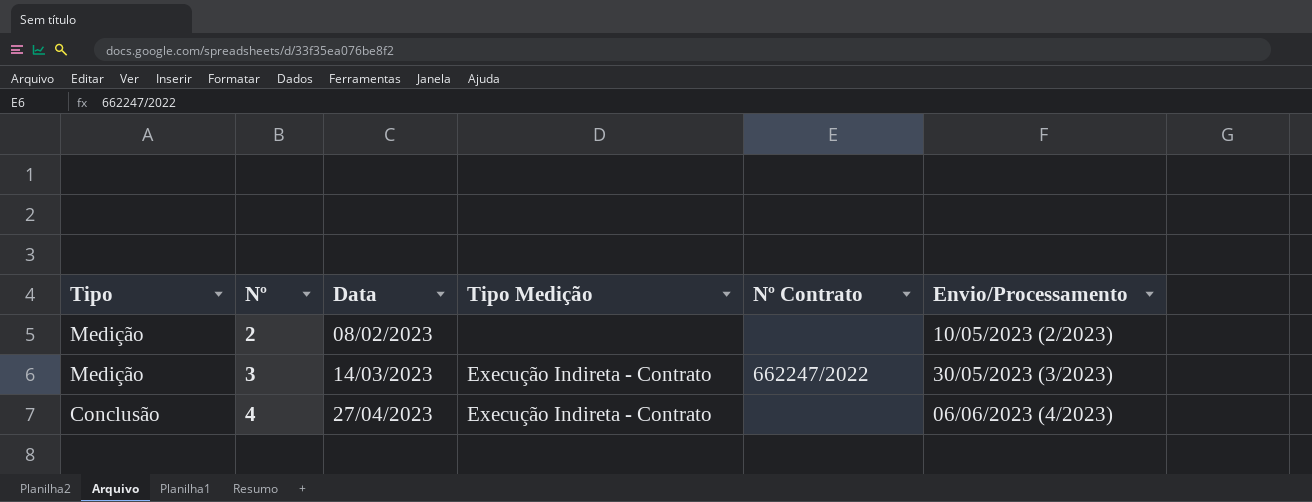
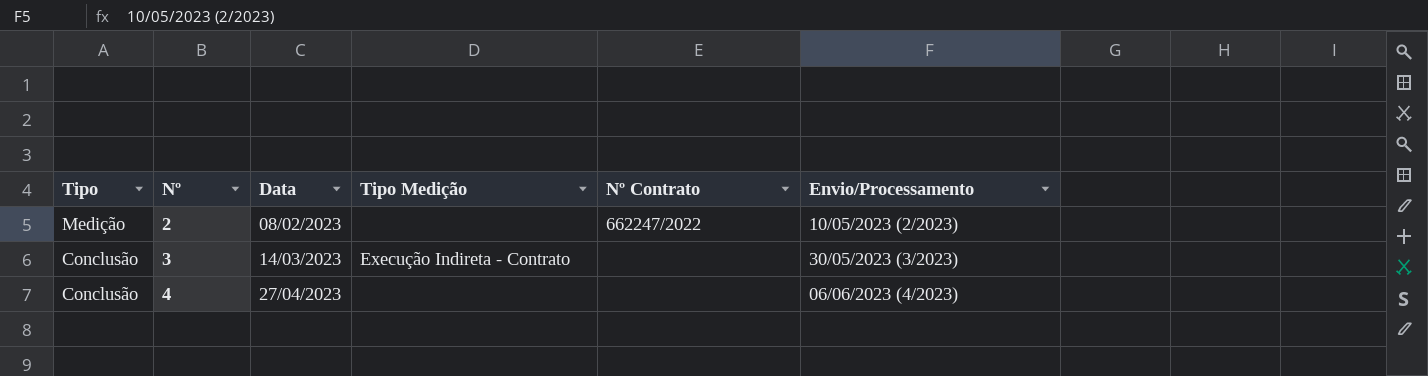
2 | Nº Contrato: none -> 662247/2022
3 | Tipo: Medição -> Conclusão
3 | Nº Contrato: 662247/2022 -> none
4 | Tipo Medição: Execução Indireta - Contrato -> none

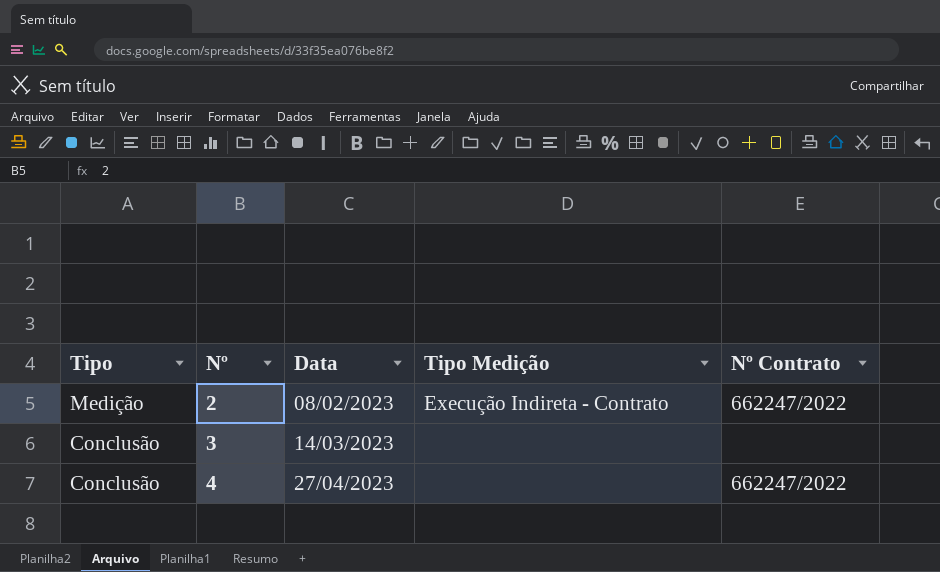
column Envio/Processamento | position: 6 -> none
2 | Tipo Medição: none -> Execução Indireta - Contrato
3 | Tipo Medição: Execução Indireta - Contrato -> none
4 | Nº Contrato: none -> 662247/2022

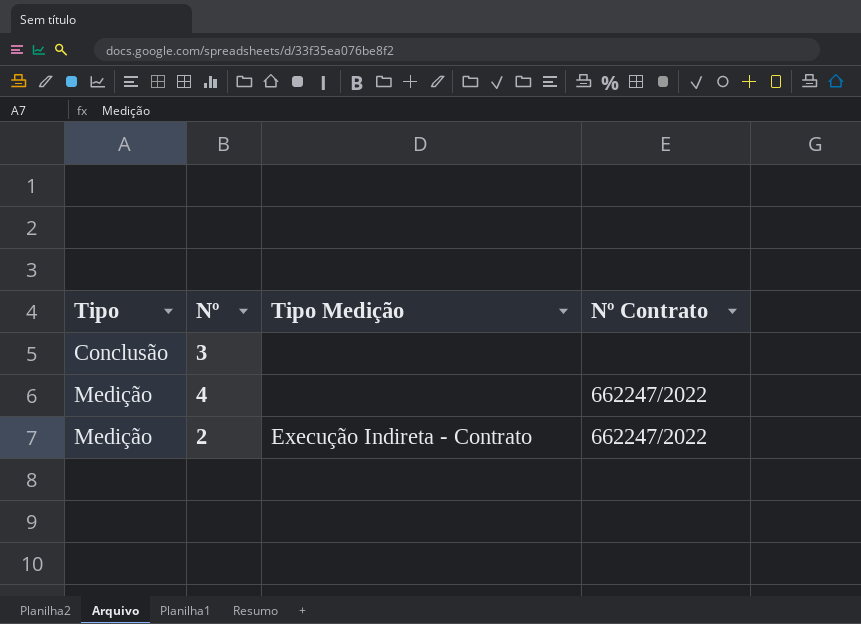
row order: Tipo descending -> Tipo ascending
column Data | position: 3 -> none
4 | Tipo: Conclusão -> Medição

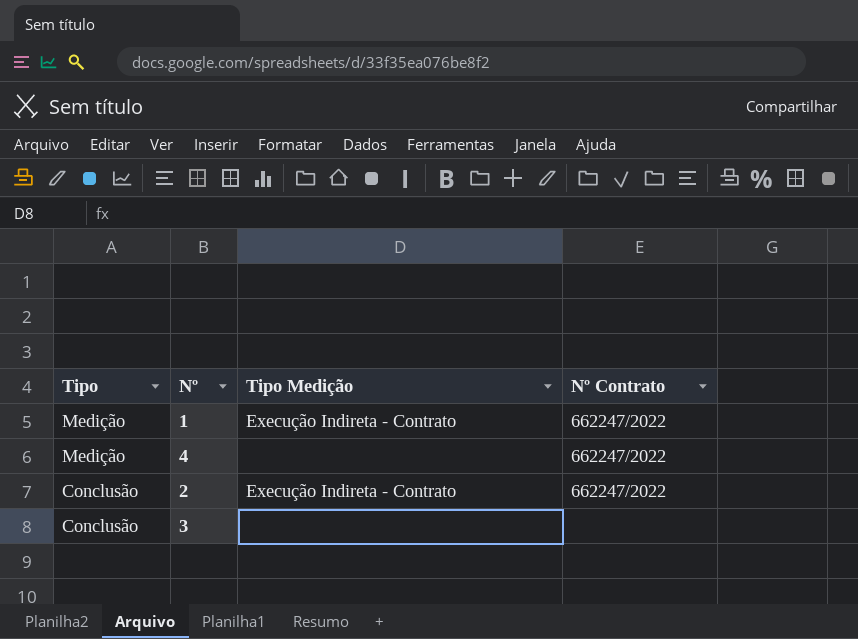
row order: Tipo ascending -> Tipo descending
row 1: none -> Medição | Execução Indireta - Contrato | 662247/2022
2 | Tipo: Medição -> Conclusão

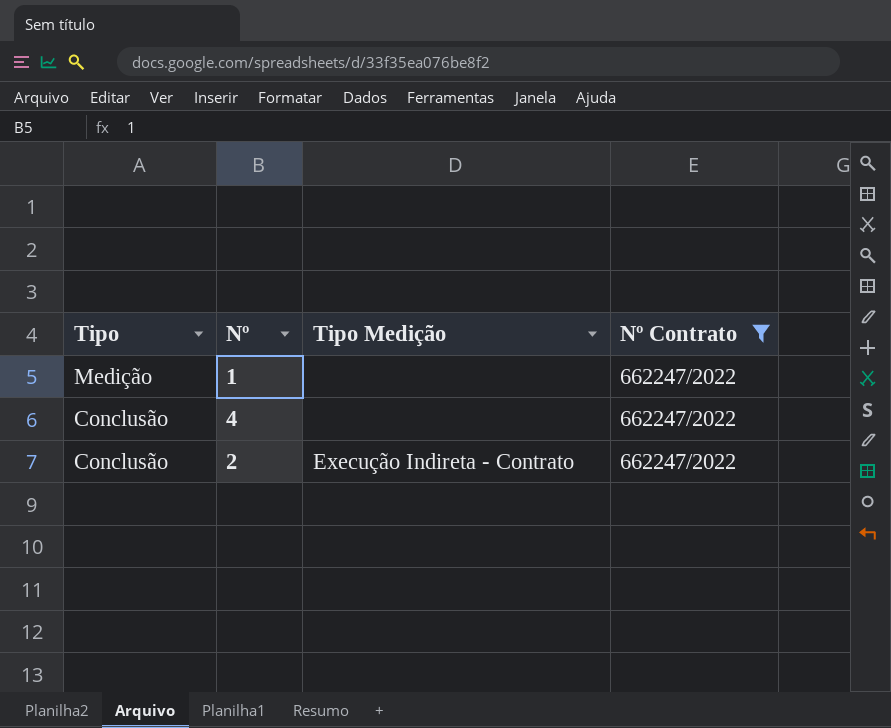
filter: none -> Nº Contrato = 662247/2022
1 | Tipo Medição: Execução Indireta - Contrato -> none
4 | Tipo: Medição -> Conclusão

